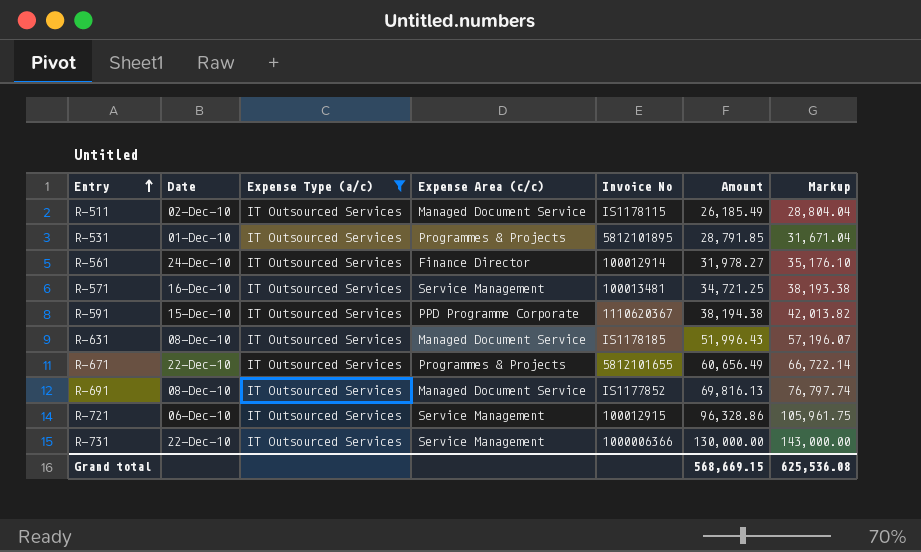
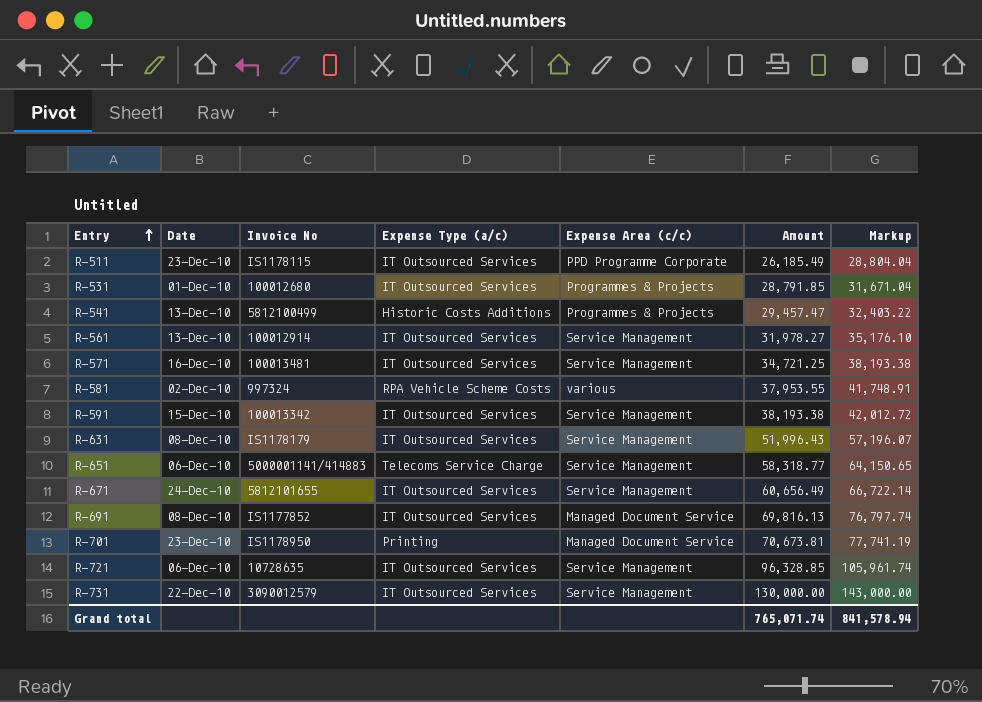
filter: Expense Type (a/c) = IT Outsourced Services -> none
column Invoice No | position: 5 -> 3
R-511 | Date: 02-Dec-10 -> 23-Dec-10
R-511 | Expense Area (c/c): Managed Document Service -> PPD Programme Corporate
R-531 | Invoice No: 5812101895 -> 100012680
R-561 | Date: 24-Dec-10 -> 13-Dec-10
R-561 | Expense Area (c/c): Finance Director -> Service Management
R-591 | Invoice No: 1110620367 -> 100013342
R-591 | Expense Area (c/c): PPD Programme Corporate -> Service Management
R-591 | Amount: 38,194.38 -> 38,193.38
R-591 | Markup: 42,013.82 -> 42,012.72
R-631 | Invoice No: IS1178185 -> IS1178179
R-631 | Expense Area (c/c): Managed Document Service -> Service Management
R-671 | Date: 22-Dec-10 -> 24-Dec-10
R-671 | Expense Area (c/c): Programmes & Projects -> Service Management
R-721 | Invoice No: 100012915 -> 10728635
R-721 | Amount: 96,328.86 -> 96,328.85
R-721 | Markup: 105,961.75 -> 105,961.74
R-731 | Invoice No: 1000006366 -> 3090012579
Grand total | Amount: 568,669.15 -> 765,071.74
Grand total | Markup: 625,536.08 -> 841,578.94

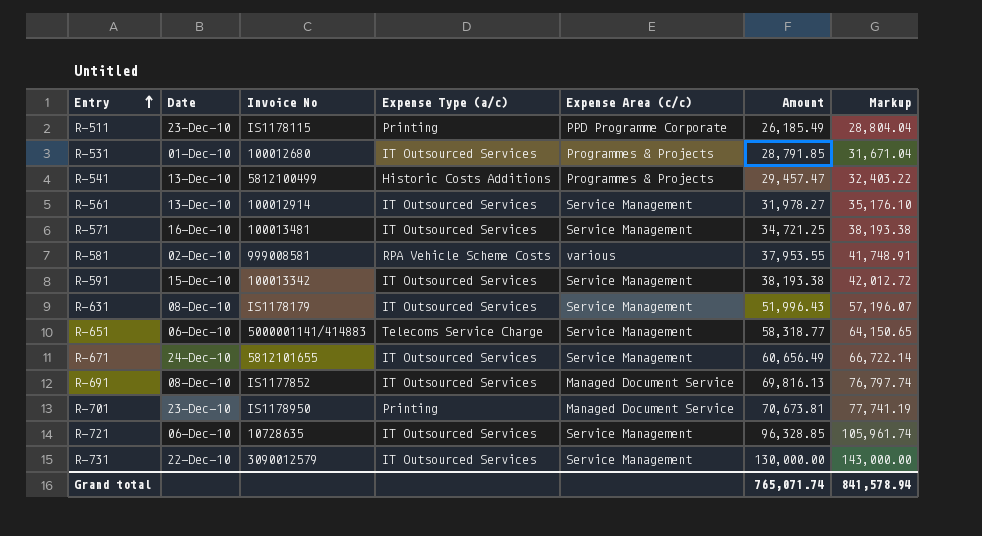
R-511 | Expense Type (a/c): IT Outsourced Services -> Printing
R-581 | Invoice No: 997324 -> 999008581

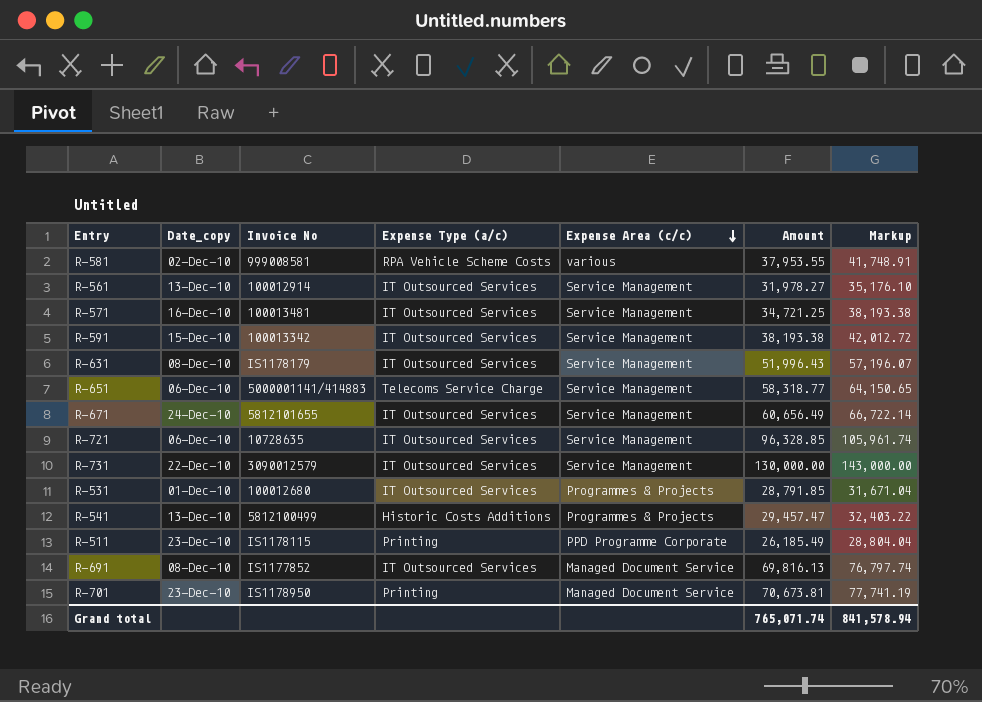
row order: Entry ascending -> Expense Area (c/c) descending
column name: Date -> Date_copy

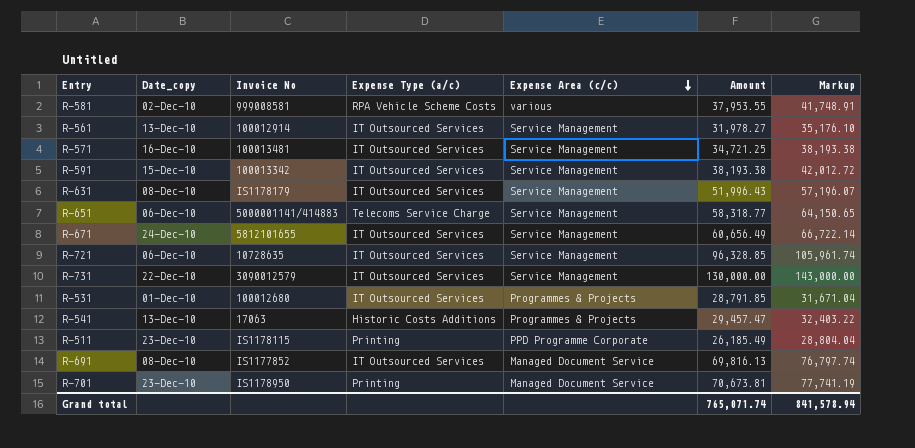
R-541 | Invoice No: 5812100499 -> 17063

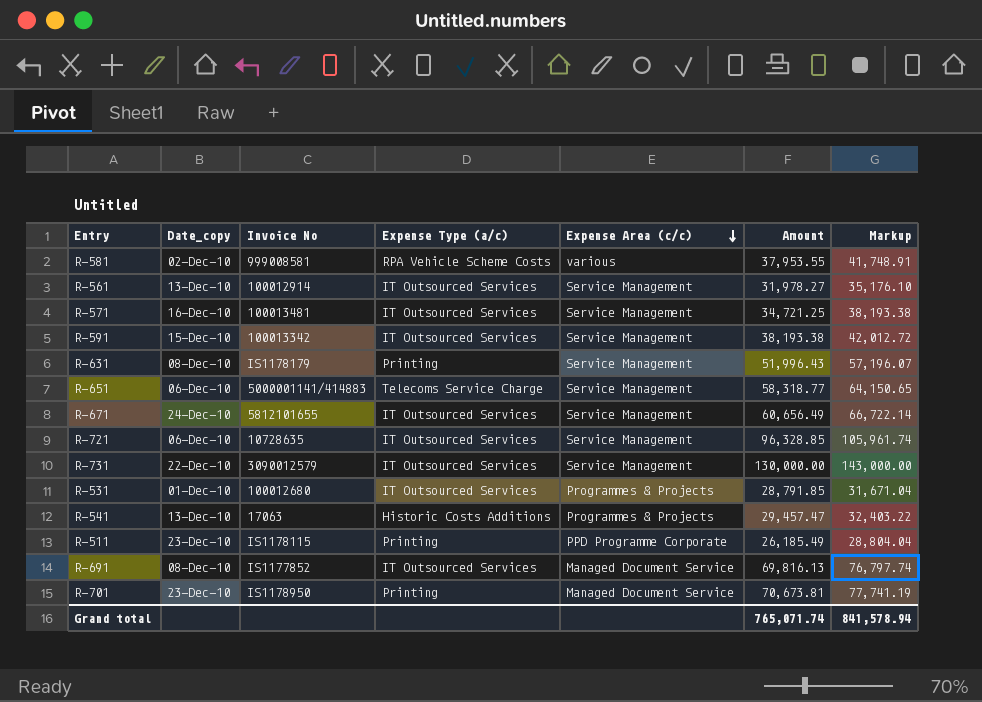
R-631 | Expense Type (a/c): IT Outsourced Services -> Printing

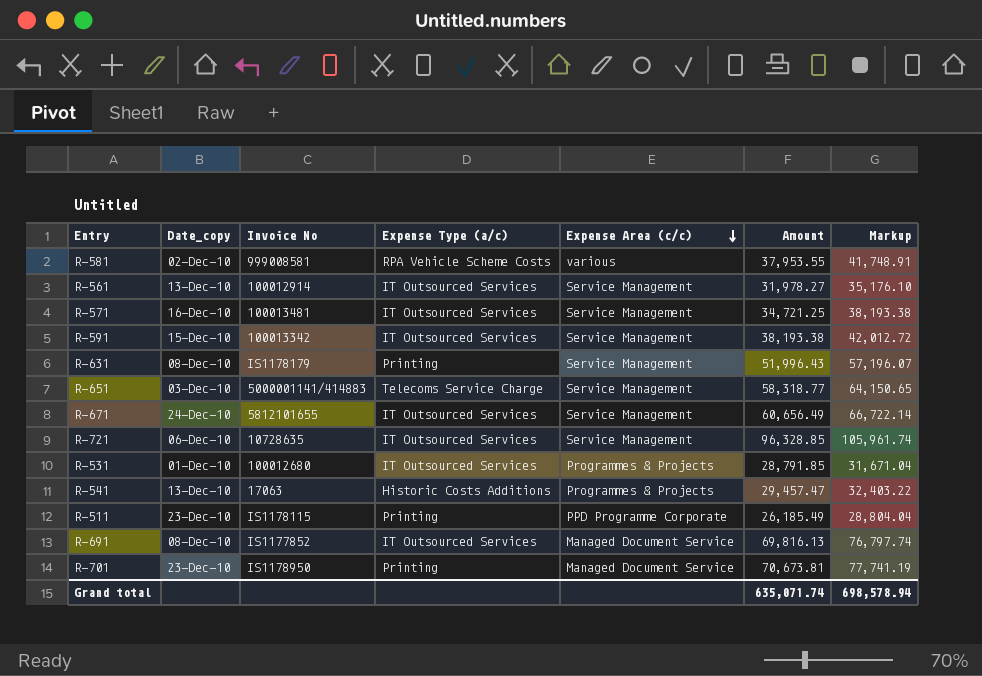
row R-731: 22-Dec-10 | 3090012579 | IT Outsourced Services | Service Management | 130,000.00 | 143,000.00 -> none
R-651 | Date_copy: 06-Dec-10 -> 03-Dec-10
Grand total | Amount: 765,071.74 -> 635,071.74
Grand total | Markup: 841,578.94 -> 698,578.94

